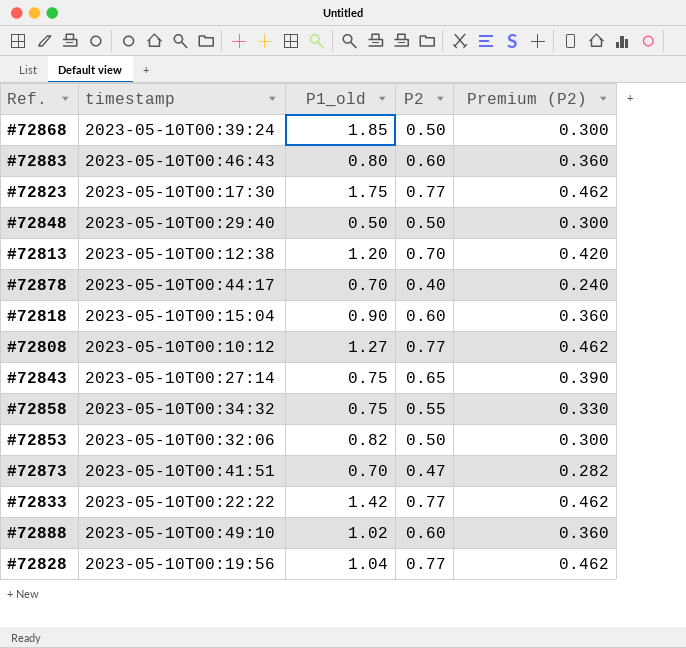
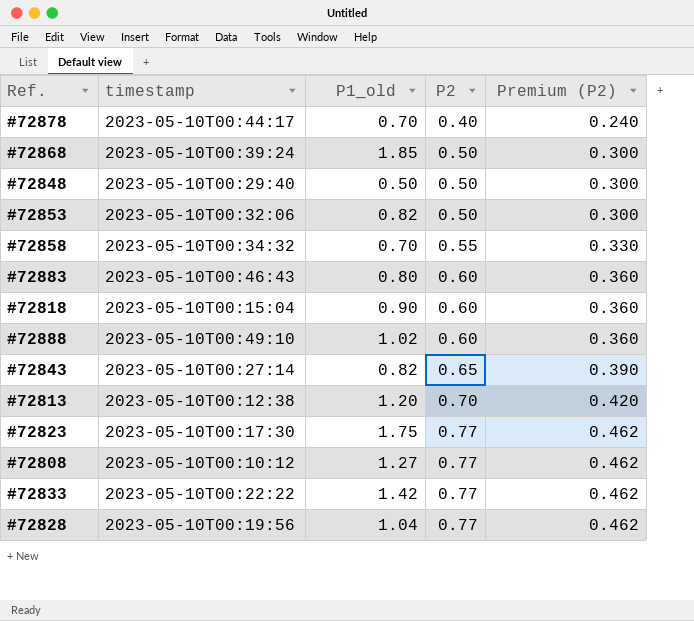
row order: none -> P2 ascending
row #72873: 2023-05-10T00:41:51 | 0.70 | 0.47 | 0.282 -> none
#72858 | P1_old: 0.75 -> 0.70
#72843 | P1_old: 0.75 -> 0.82

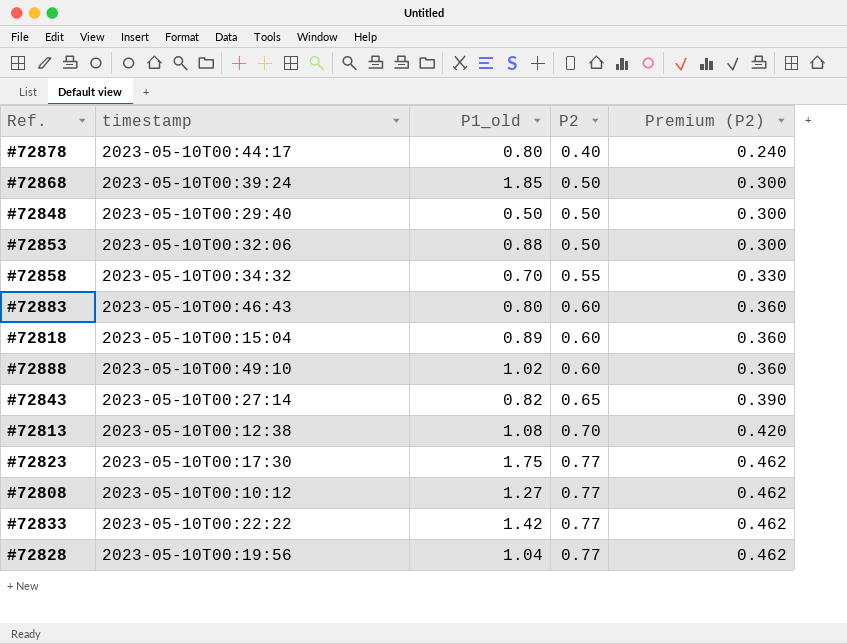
#72878 | P1_old: 0.70 -> 0.80
#72853 | P1_old: 0.82 -> 0.88
#72818 | P1_old: 0.90 -> 0.89
#72813 | P1_old: 1.20 -> 1.08

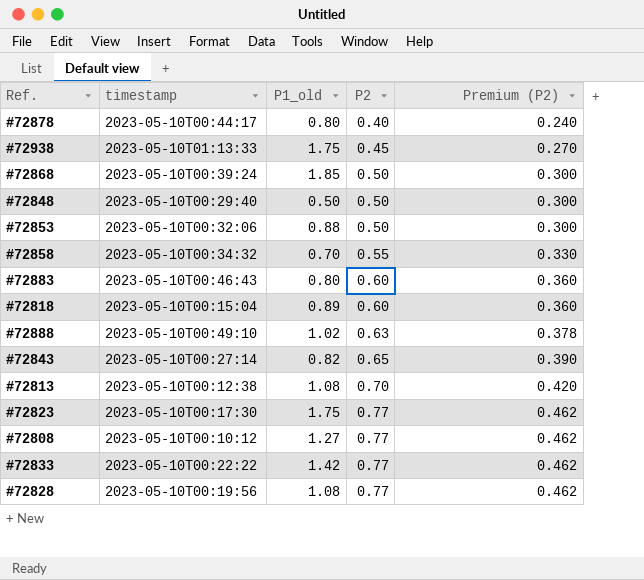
row #72938: none -> 2023-05-10T01:13:33 | 1.75 | 0.45 | 0.270
#72888 | P2: 0.60 -> 0.63
#72888 | Premium (P2): 0.360 -> 0.378
#72828 | P1_old: 1.04 -> 1.08

